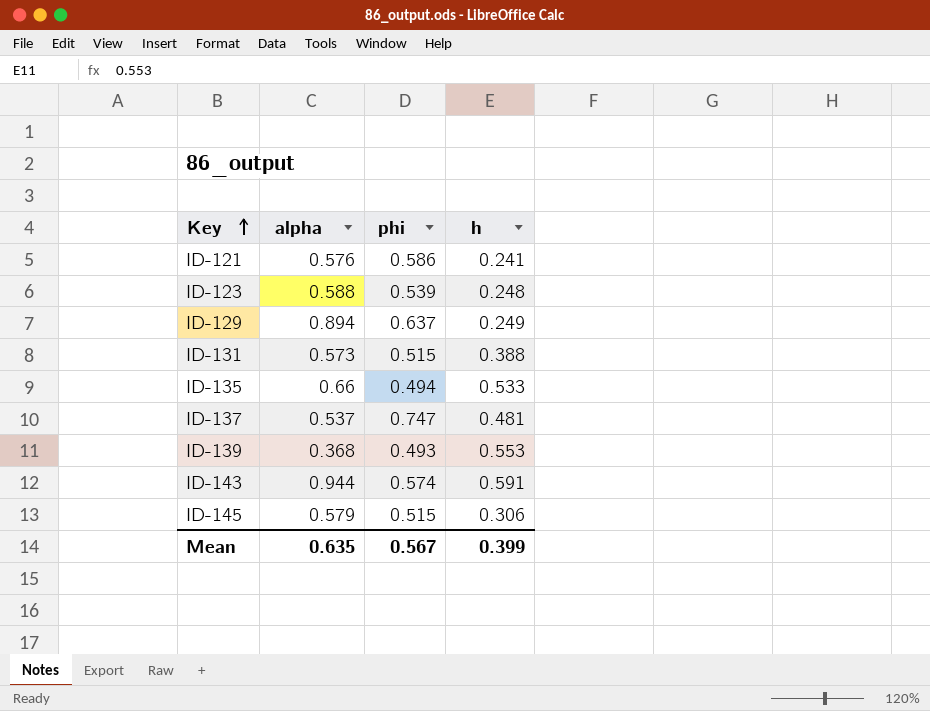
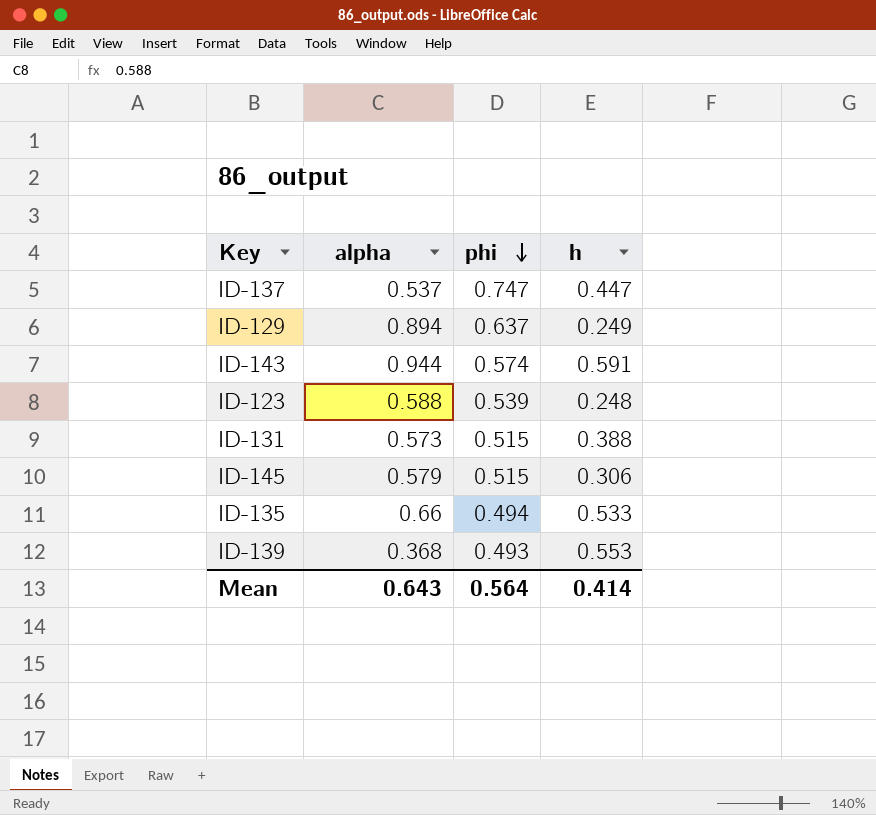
row order: Key ascending -> phi descending
row ID-121: 0.576 | 0.586 | 0.241 -> none
ID-137 | h: 0.481 -> 0.447
Mean | alpha: 0.635 -> 0.643
Mean | phi: 0.567 -> 0.564
Mean | h: 0.399 -> 0.414

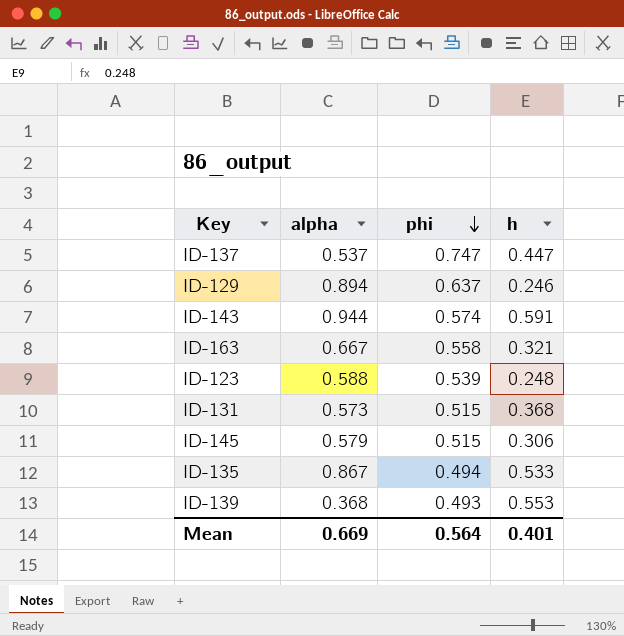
ID-129 | h: 0.249 -> 0.246
row ID-163: none -> 0.667 | 0.558 | 0.321
ID-131 | h: 0.388 -> 0.368
ID-135 | alpha: 0.66 -> 0.867
Mean | alpha: 0.643 -> 0.669
Mean | h: 0.414 -> 0.401

